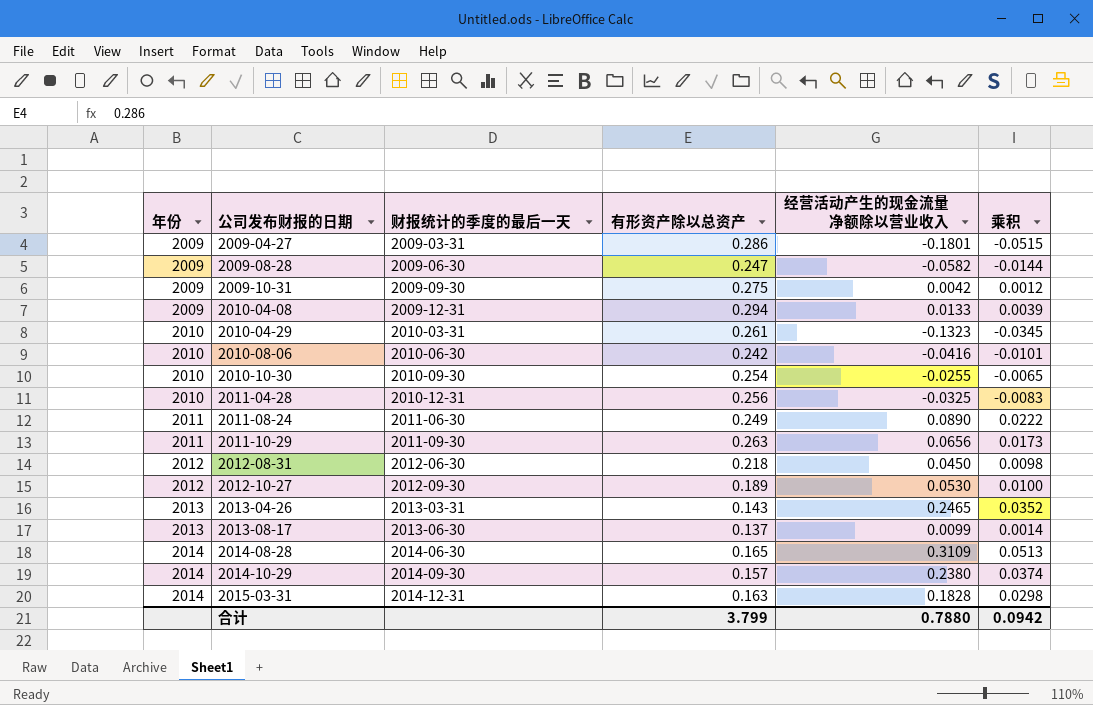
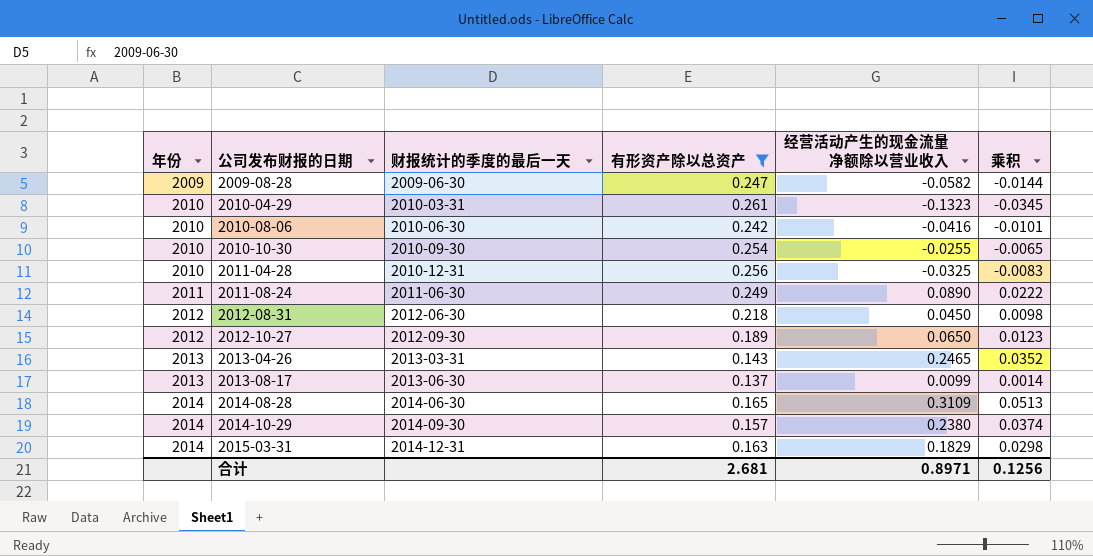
filter: none -> 有形资产除以总资产 <= 0.261
2012-10-27 | 经营活动产生的现金流量净额除以营业收入: 0.0530 -> 0.0650
2012-10-27 | 乘积: 0.0100 -> 0.0123
2015-03-31 | 经营活动产生的现金流量净额除以营业收入: 0.1828 -> 0.1829
合计 | 有形资产除以总资产: 3.799 -> 2.681
合计 | 经营活动产生的现金流量净额除以营业收入: 0.7880 -> 0.8971
合计 | 乘积: 0.0942 -> 0.1256

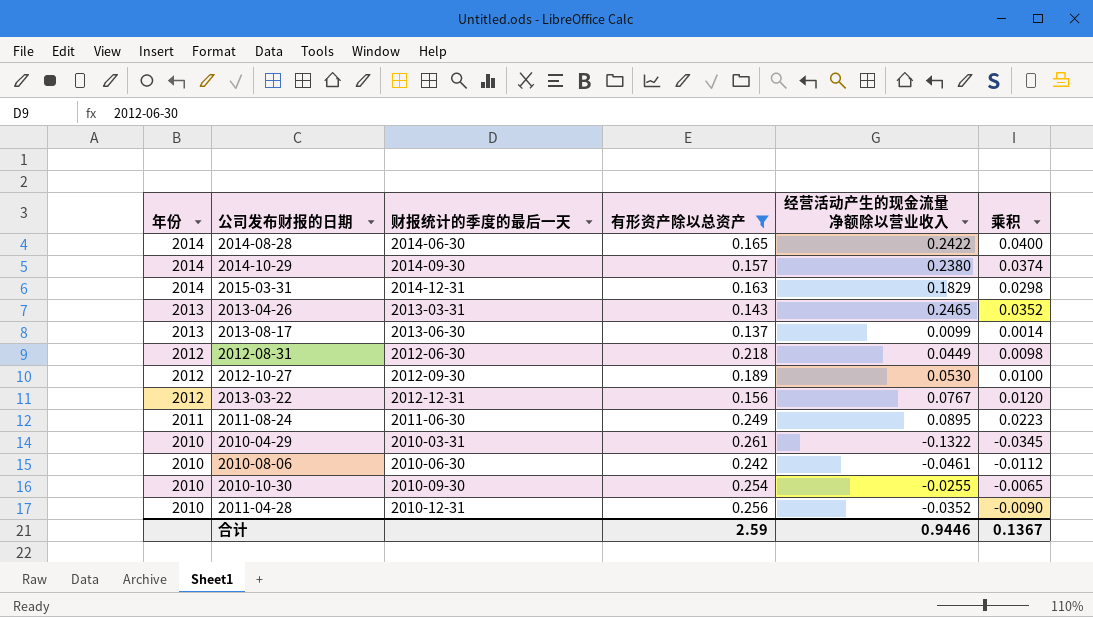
row order: 年份 ascending -> 年份 descending
row 2009-08-28: 2009 | 2009-06-30 | 0.247 | -0.0582 | -0.0144 -> none
2014-08-28 | 经营活动产生的现金流量净额除以营业收入: 0.3109 -> 0.2422
2014-08-28 | 乘积: 0.0513 -> 0.0400
2012-08-31 | 经营活动产生的现金流量净额除以营业收入: 0.0450 -> 0.0449
2012-10-27 | 经营活动产生的现金流量净额除以营业收入: 0.0650 -> 0.0530
2012-10-27 | 乘积: 0.0123 -> 0.0100
row 2013-03-22: none -> 2012 | 2012-12-31 | 0.156 | 0.0767 | 0.0120
2011-08-24 | 经营活动产生的现金流量净额除以营业收入: 0.0890 -> 0.0895
2011-08-24 | 乘积: 0.0222 -> 0.0223
2010-04-29 | 经营活动产生的现金流量净额除以营业收入: -0.1323 -> -0.1322
2010-08-06 | 经营活动产生的现金流量净额除以营业收入: -0.0416 -> -0.0461
2010-08-06 | 乘积: -0.0101 -> -0.0112
2011-04-28 | 经营活动产生的现金流量净额除以营业收入: -0.0325 -> -0.0352
2011-04-28 | 乘积: -0.0083 -> -0.0090
合计 | 有形资产除以总资产: 2.681 -> 2.59
合计 | 经营活动产生的现金流量净额除以营业收入: 0.8971 -> 0.9446
合计 | 乘积: 0.1256 -> 0.1367

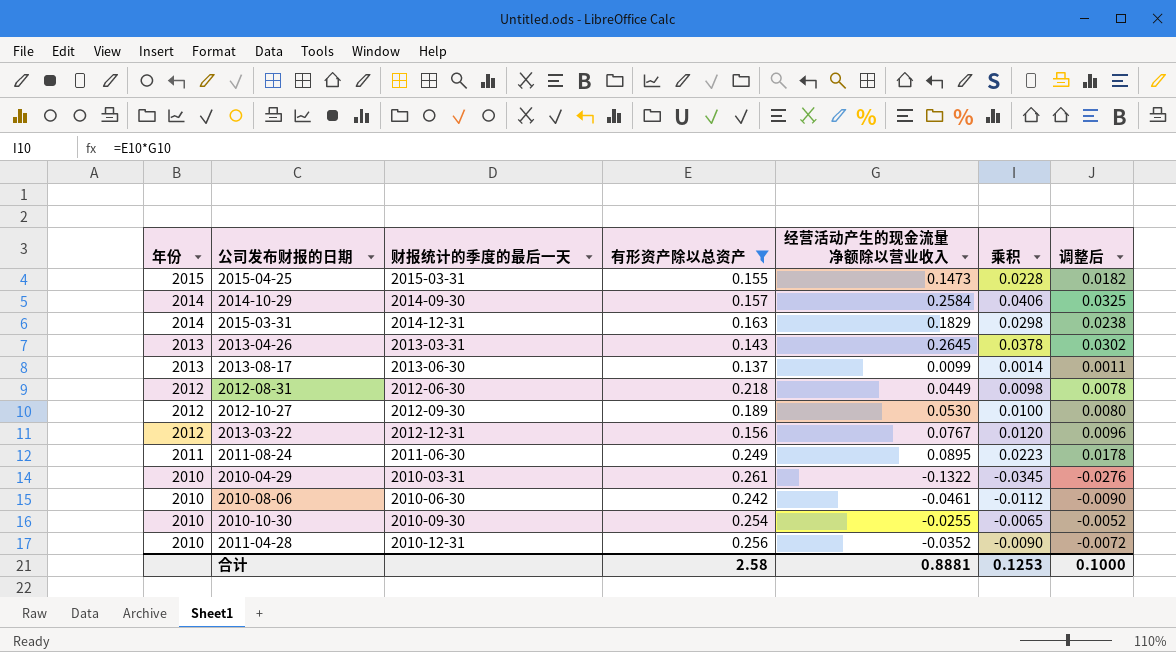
column 调整后 | formula: none -> [乘积] * 0.8
row 2014-08-28: 2014 | 2014-06-30 | 0.165 | 0.2422 | 0.0400 -> none
row 2015-04-25: none -> 2015 | 2015-03-31 | 0.155 | 0.1473 | 0.0228 | 0.0182
2014-10-29 | 经营活动产生的现金流量净额除以营业收入: 0.2380 -> 0.2584
2014-10-29 | 乘积: 0.0374 -> 0.0406
2013-04-26 | 经营活动产生的现金流量净额除以营业收入: 0.2465 -> 0.2645
2013-04-26 | 乘积: 0.0352 -> 0.0378
合计 | 有形资产除以总资产: 2.59 -> 2.58
合计 | 经营活动产生的现金流量净额除以营业收入: 0.9446 -> 0.8881
合计 | 乘积: 0.1367 -> 0.1253

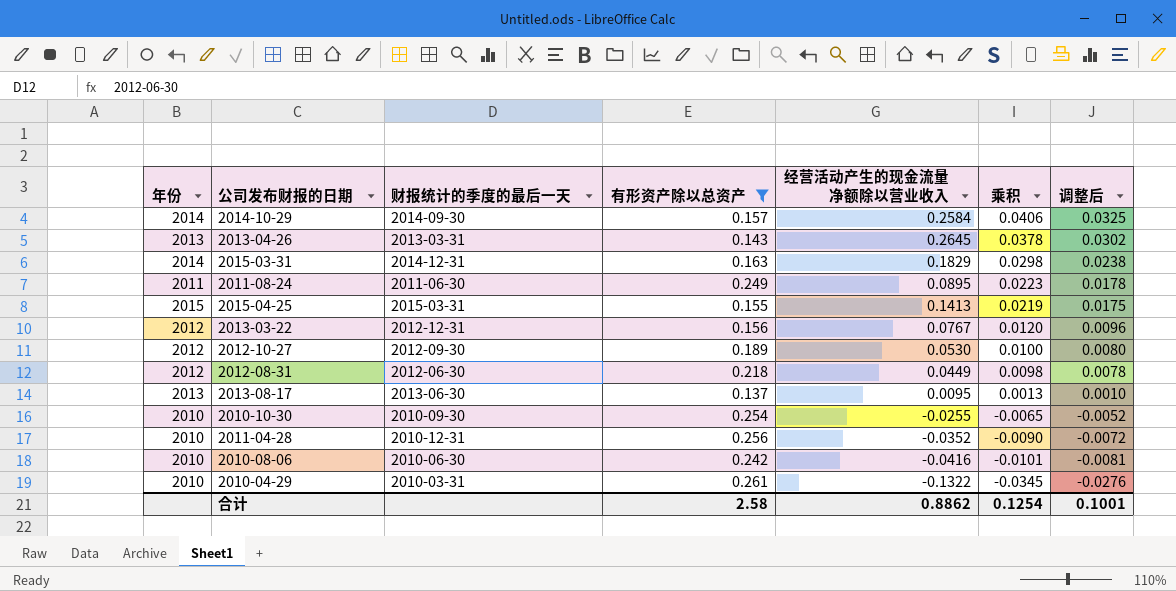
row order: 年份 descending -> 乘积 descending
2015-04-25 | 经营活动产生的现金流量净额除以营业收入: 0.1473 -> 0.1413
2015-04-25 | 乘积: 0.0228 -> 0.0219
2015-04-25 | 调整后: 0.0182 -> 0.0175
2013-08-17 | 经营活动产生的现金流量净额除以营业收入: 0.0099 -> 0.0095
2013-08-17 | 乘积: 0.0014 -> 0.0013
2013-08-17 | 调整后: 0.0011 -> 0.0010
2010-08-06 | 经营活动产生的现金流量净额除以营业收入: -0.0461 -> -0.0416
2010-08-06 | 乘积: -0.0112 -> -0.0101
2010-08-06 | 调整后: -0.0090 -> -0.0081
合计 | 经营活动产生的现金流量净额除以营业收入: 0.8881 -> 0.8862
合计 | 乘积: 0.1253 -> 0.1254
合计 | 调整后: 0.1000 -> 0.1001

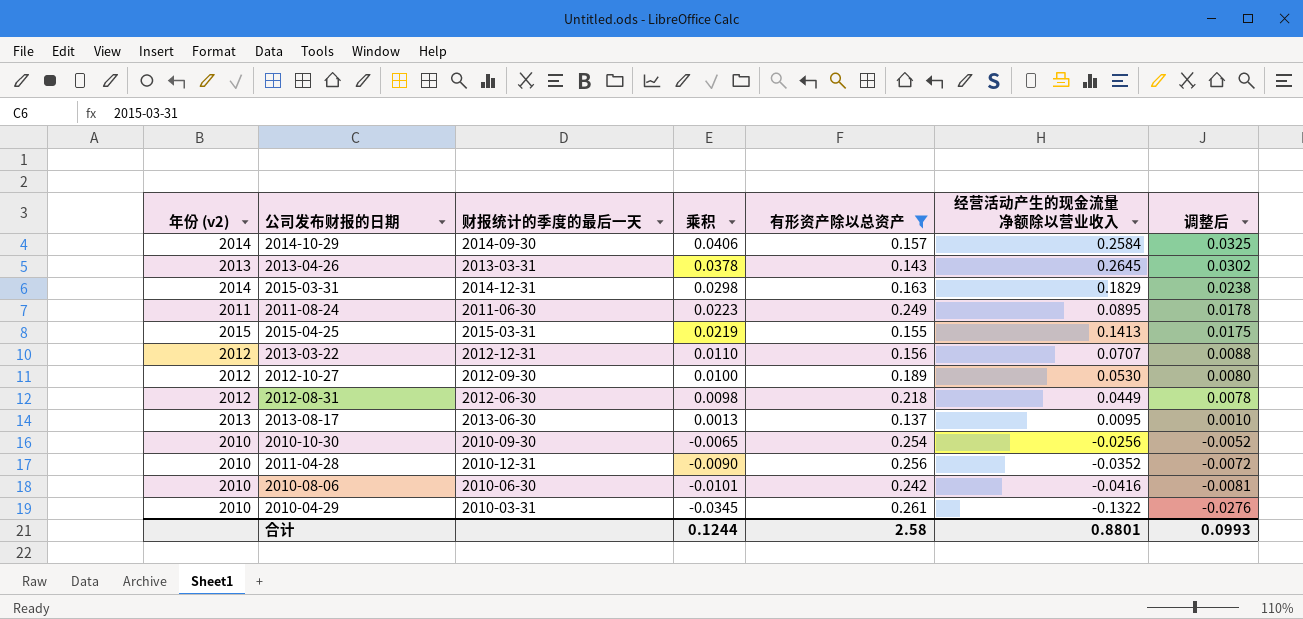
column name: 年份 -> 年份 (v2)
column 乘积 | position: 6 -> 4
2013-03-22 | 乘积: 0.0120 -> 0.0110
2013-03-22 | 经营活动产生的现金流量净额除以营业收入: 0.0767 -> 0.0707
2013-03-22 | 调整后: 0.0096 -> 0.0088
2010-10-30 | 经营活动产生的现金流量净额除以营业收入: -0.0255 -> -0.0256
合计 | 乘积: 0.1254 -> 0.1244
合计 | 经营活动产生的现金流量净额除以营业收入: 0.8862 -> 0.8801
合计 | 调整后: 0.1001 -> 0.0993

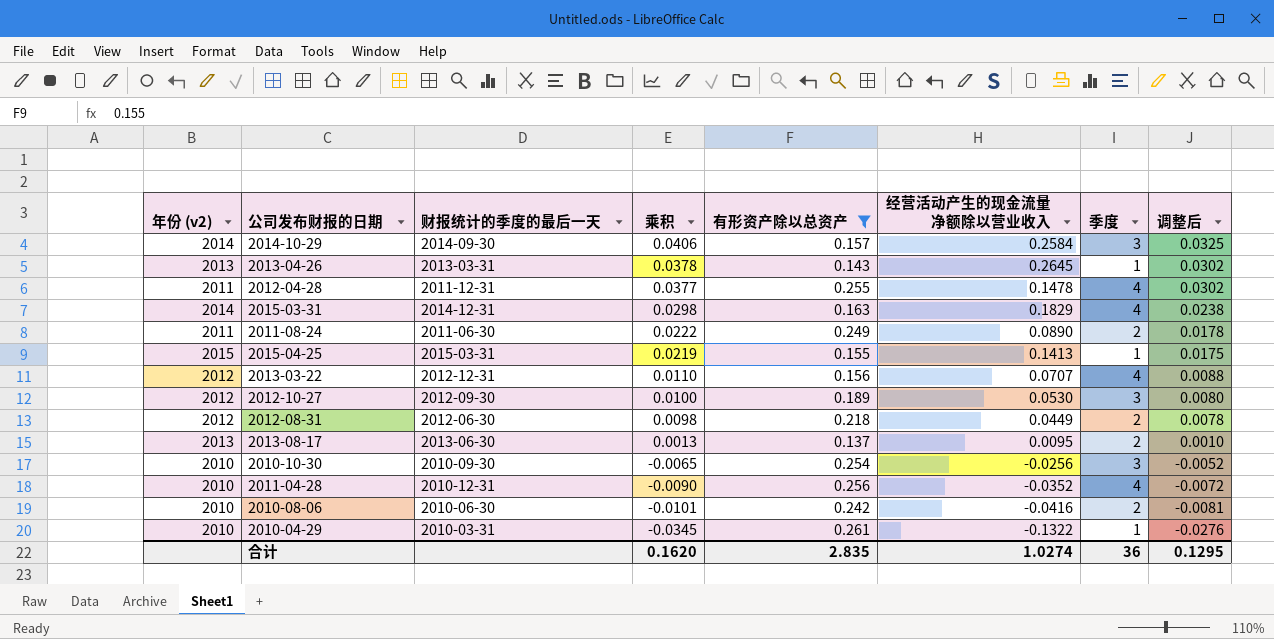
column 季度 | position: none -> 7
row 2012-04-28: none -> 2011 | 2011-12-31 | 0.0377 | 0.255 | 0.1478 | 4 | 0.0302
2011-08-24 | 乘积: 0.0223 -> 0.0222
2011-08-24 | 经营活动产生的现金流量净额除以营业收入: 0.0895 -> 0.0890
合计 | 乘积: 0.1244 -> 0.1620
合计 | 有形资产除以总资产: 2.58 -> 2.835
合计 | 经营活动产生的现金流量净额除以营业收入: 0.8801 -> 1.0274
合计 | 调整后: 0.0993 -> 0.1295

